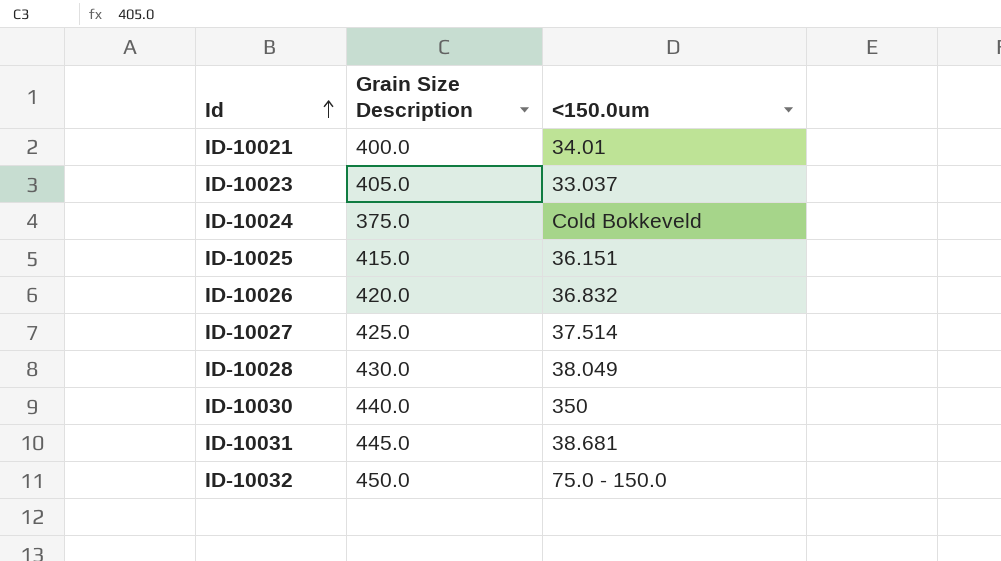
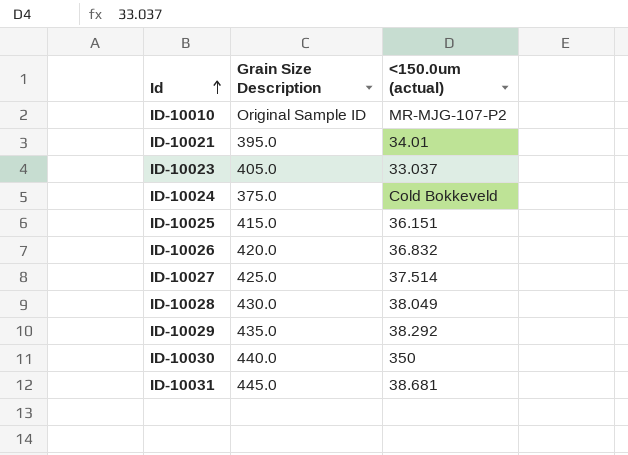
column name: <150.0um -> <150.0um (actual)
row ID-10032: 450.0 | 75.0 - 150.0 -> none
row ID-10010: none -> Original Sample ID | MR-MJG-107-P2
ID-10021 | Grain Size Description: 400.0 -> 395.0
row ID-10029: none -> 435.0 | 38.292

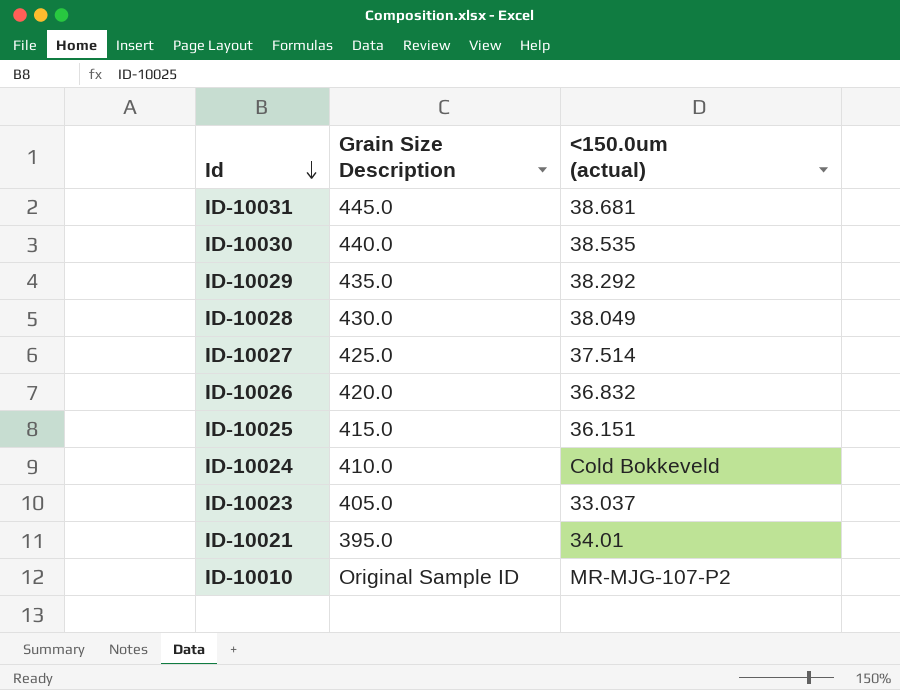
row order: Id ascending -> Id descending
ID-10030 | <150.0um (actual): 350 -> 38.535
ID-10024 | Grain Size Description: 375.0 -> 410.0

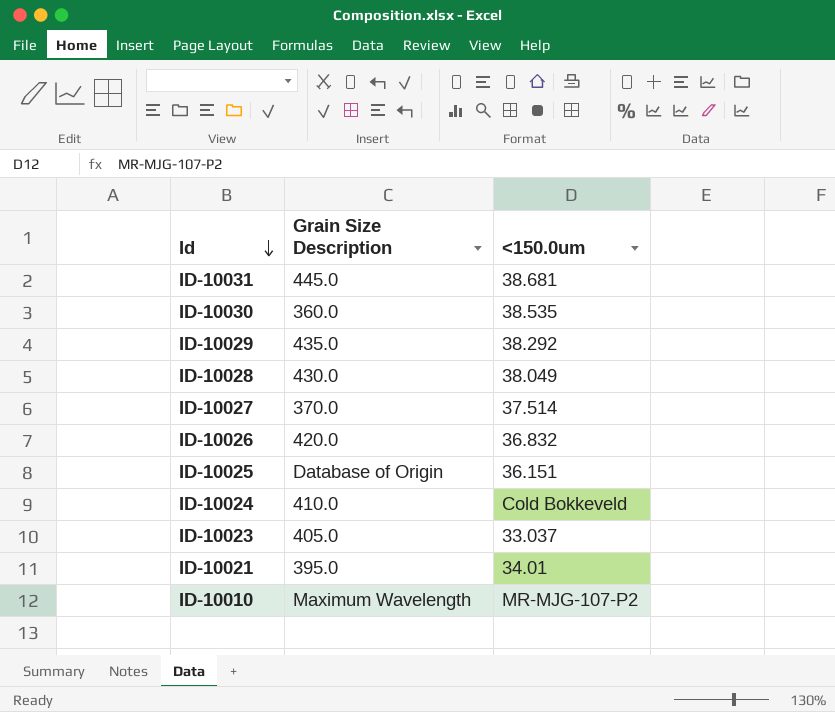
column name: <150.0um (actual) -> <150.0um
ID-10030 | Grain Size Description: 440.0 -> 360.0
ID-10027 | Grain Size Description: 425.0 -> 370.0
ID-10025 | Grain Size Description: 415.0 -> Database of Origin
ID-10010 | Grain Size Description: Original Sample ID -> Maximum Wavelength

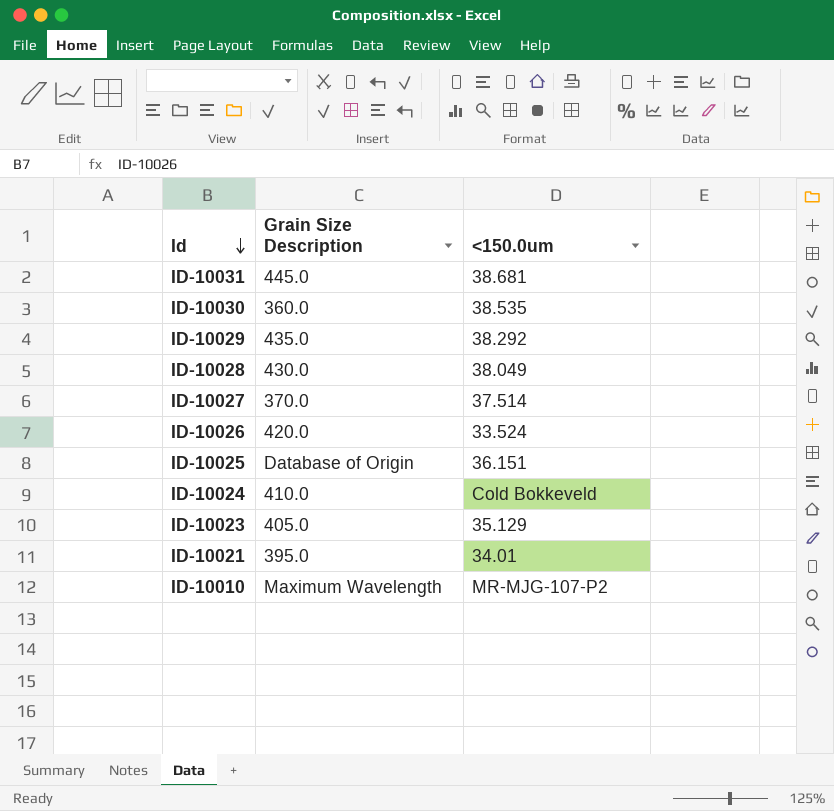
ID-10026 | <150.0um: 36.832 -> 33.524
ID-10023 | <150.0um: 33.037 -> 35.129

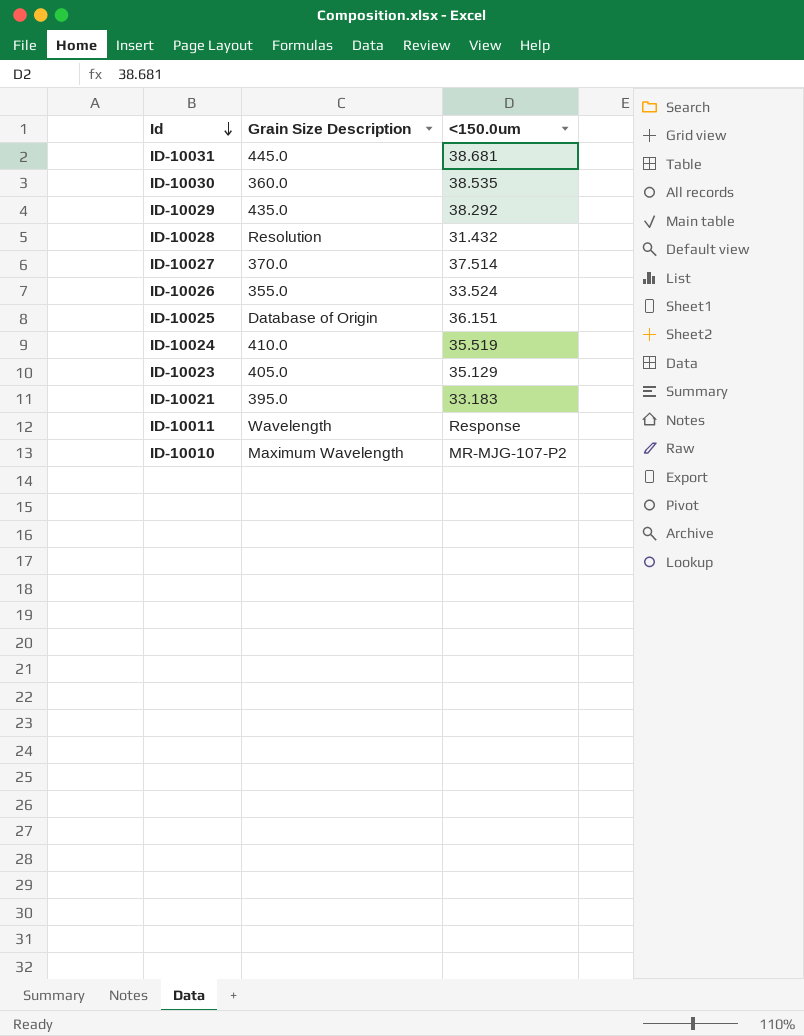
ID-10028 | Grain Size Description: 430.0 -> Resolution
ID-10028 | <150.0um: 38.049 -> 31.432
ID-10026 | Grain Size Description: 420.0 -> 355.0
ID-10024 | <150.0um: Cold Bokkeveld -> 35.519
ID-10021 | <150.0um: 34.01 -> 33.183
row ID-10011: none -> Wavelength | Response

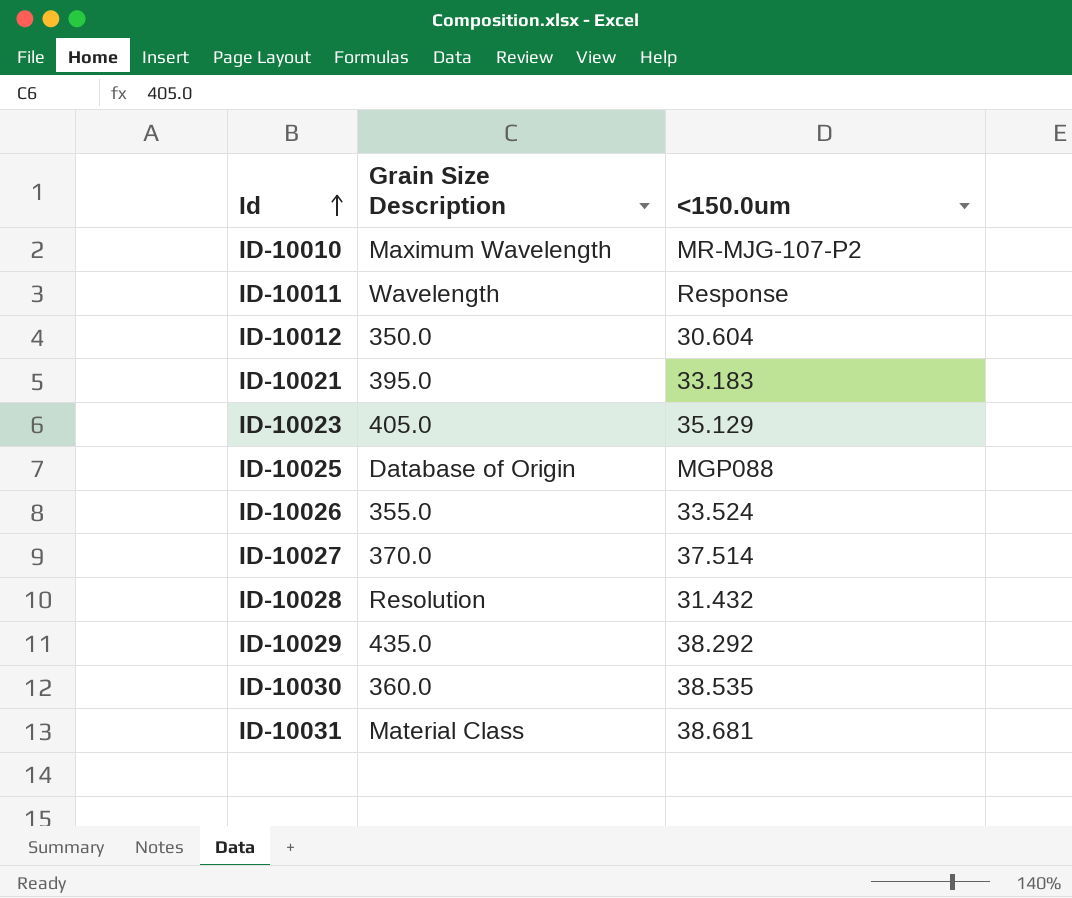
row order: Id descending -> Id ascending
row ID-10024: 410.0 | 35.519 -> none
row ID-10012: none -> 350.0 | 30.604
ID-10025 | <150.0um: 36.151 -> MGP088
ID-10031 | Grain Size Description: 445.0 -> Material Class

